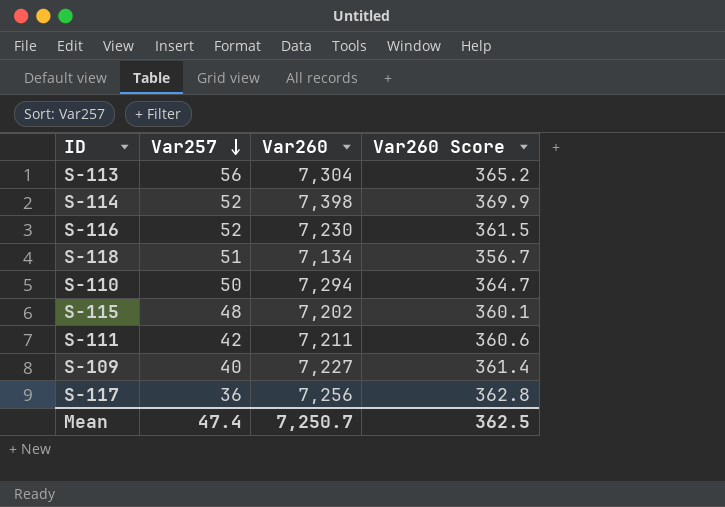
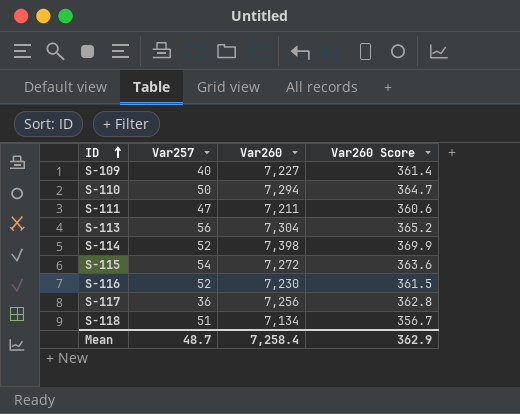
row order: Var257 descending -> ID ascending
S-111 | Var257: 42 -> 47
S-115 | Var257: 48 -> 54
S-115 | Var260: 7,202 -> 7,272
S-115 | Var260 Score: 360.1 -> 363.6
Mean | Var257: 47.4 -> 48.7
Mean | Var260: 7,250.7 -> 7,258.4
Mean | Var260 Score: 362.5 -> 362.9

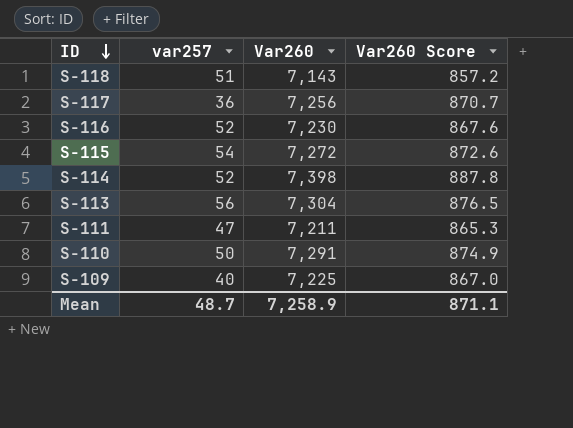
row order: ID ascending -> ID descending
column name: Var257 -> var257
column Var260 Score | formula: [Var260] * 0.05 -> [Var260] * 0.12
S-118 | Var260: 7,134 -> 7,143
S-110 | Var260: 7,294 -> 7,291
S-109 | Var260: 7,227 -> 7,225
Mean | Var260: 7,258.4 -> 7,258.9
Mean | Var260 Score: 362.9 -> 871.1

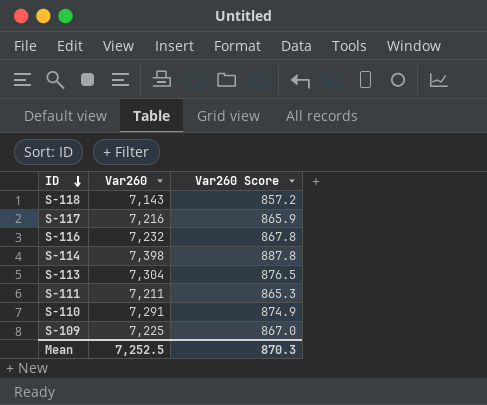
column var257 | position: 2 -> none
row S-115: 54 | 7,272 | 872.6 -> none
S-117 | Var260: 7,256 -> 7,216
S-117 | Var260 Score: 870.7 -> 865.9
S-116 | Var260: 7,230 -> 7,232
S-116 | Var260 Score: 867.6 -> 867.8
Mean | Var260: 7,258.9 -> 7,252.5
Mean | Var260 Score: 871.1 -> 870.3

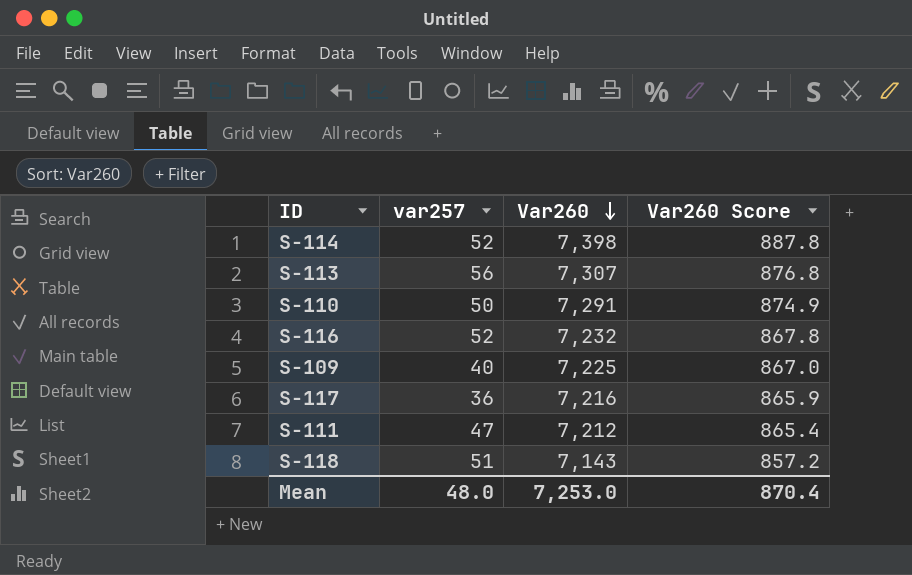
row order: ID descending -> Var260 descending
column var257 | position: none -> 2
S-113 | Var260: 7,304 -> 7,307
S-113 | Var260 Score: 876.5 -> 876.8
S-111 | Var260: 7,211 -> 7,212
S-111 | Var260 Score: 865.3 -> 865.4
Mean | Var260: 7,252.5 -> 7,253.0
Mean | Var260 Score: 870.3 -> 870.4

